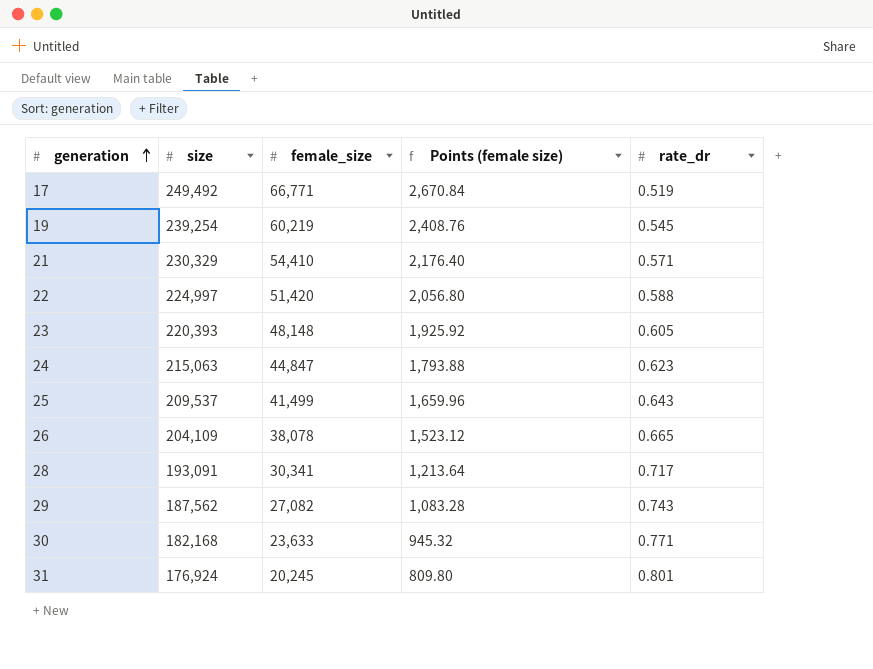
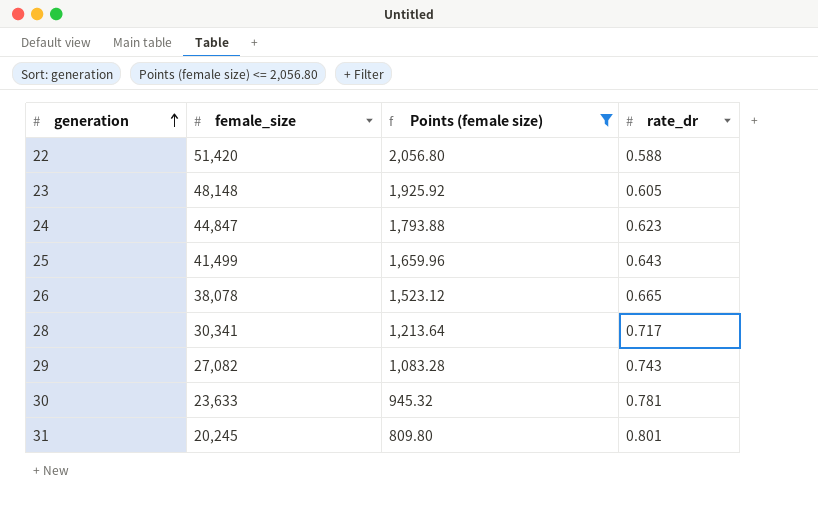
filter: none -> Points (female size) <= 2,056.80
column size | position: 2 -> none
30 | rate_dr: 0.771 -> 0.781

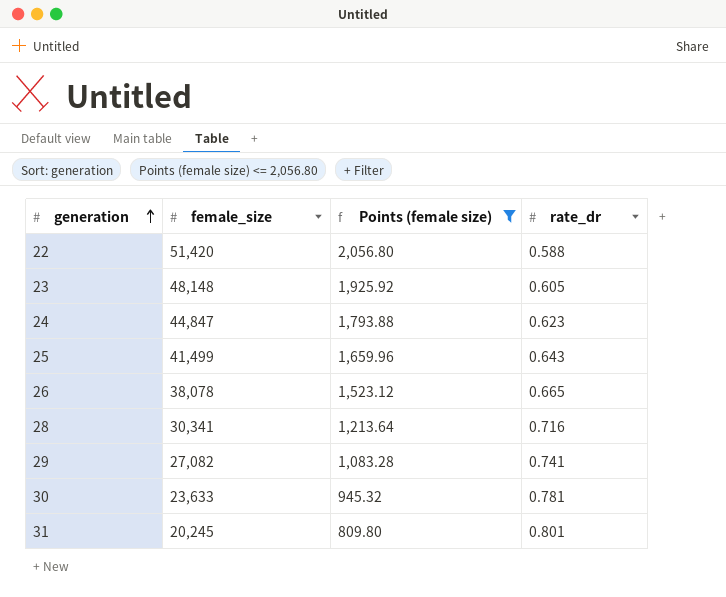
28 | rate_dr: 0.717 -> 0.716
29 | rate_dr: 0.743 -> 0.741

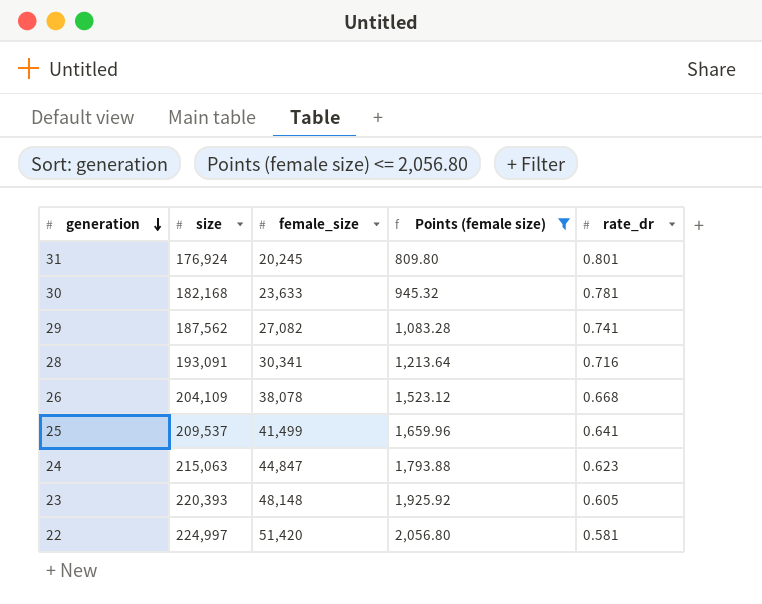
row order: generation ascending -> generation descending
column size | position: none -> 2
26 | rate_dr: 0.665 -> 0.668
25 | rate_dr: 0.643 -> 0.641
22 | rate_dr: 0.588 -> 0.581

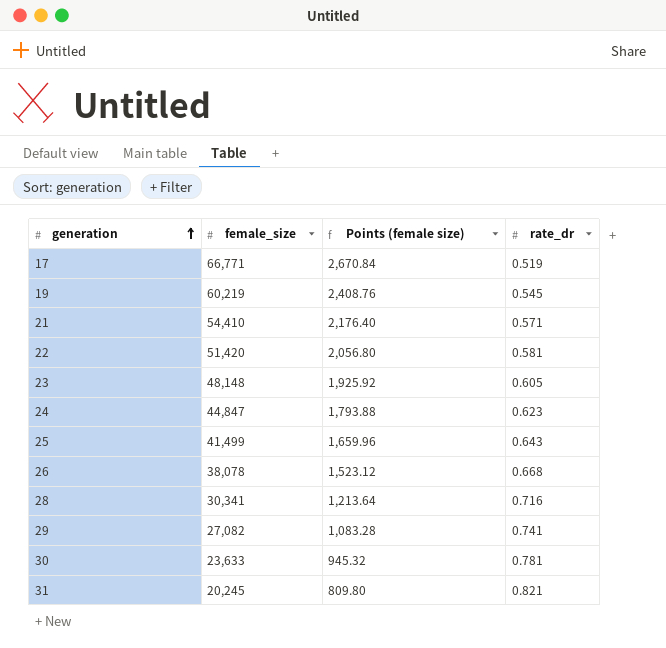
filter: Points (female size) <= 2,056.80 -> none
row order: generation descending -> generation ascending
column size | position: 2 -> none
25 | rate_dr: 0.641 -> 0.643
31 | rate_dr: 0.801 -> 0.821

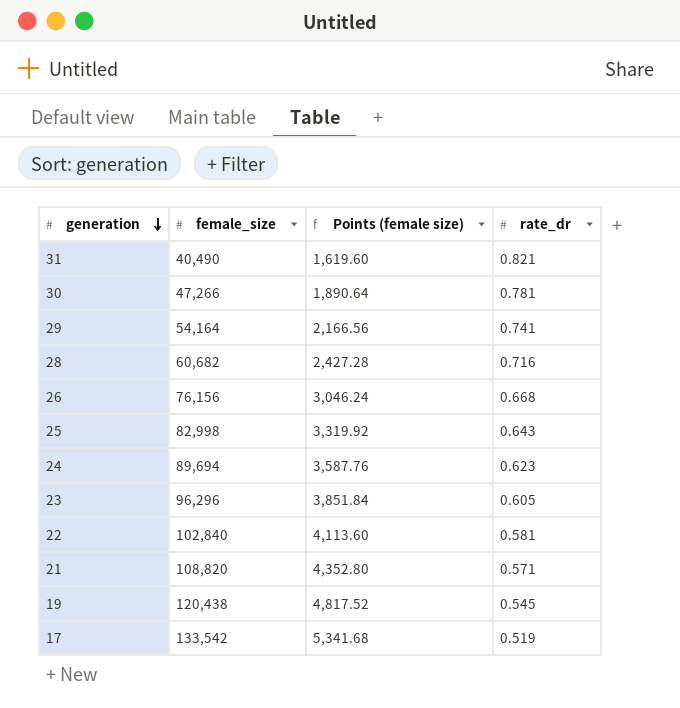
row order: generation ascending -> generation descending
31 | female_size: 20,245 -> 40,490
31 | Points (female size): 809.80 -> 1,619.60
30 | female_size: 23,633 -> 47,266
30 | Points (female size): 945.32 -> 1,890.64
29 | female_size: 27,082 -> 54,164
29 | Points (female size): 1,083.28 -> 2,166.56
28 | female_size: 30,341 -> 60,682
28 | Points (female size): 1,213.64 -> 2,427.28
26 | female_size: 38,078 -> 76,156
26 | Points (female size): 1,523.12 -> 3,046.24
25 | female_size: 41,499 -> 82,998
25 | Points (female size): 1,659.96 -> 3,319.92
24 | female_size: 44,847 -> 89,694
24 | Points (female size): 1,793.88 -> 3,587.76
23 | female_size: 48,148 -> 96,296
23 | Points (female size): 1,925.92 -> 3,851.84
22 | female_size: 51,420 -> 102,840
22 | Points (female size): 2,056.80 -> 4,113.60
21 | female_size: 54,410 -> 108,820
21 | Points (female size): 2,176.40 -> 4,352.80
19 | female_size: 60,219 -> 120,438
19 | Points (female size): 2,408.76 -> 4,817.52
17 | female_size: 66,771 -> 133,542
17 | Points (female size): 2,670.84 -> 5,341.68

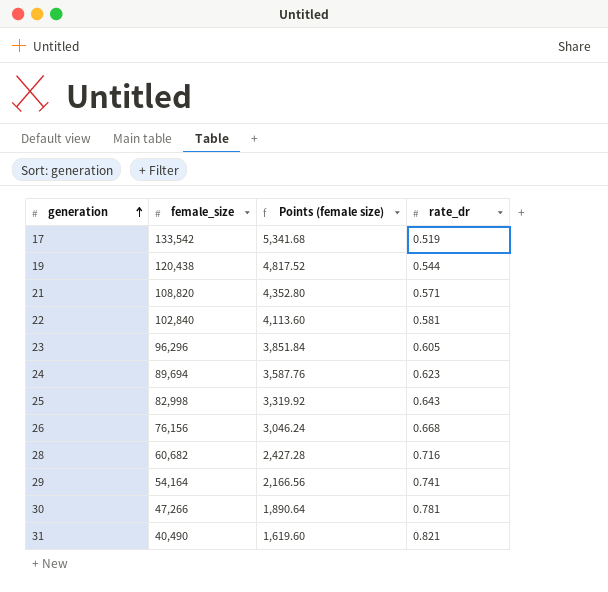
row order: generation descending -> generation ascending
19 | rate_dr: 0.545 -> 0.544

